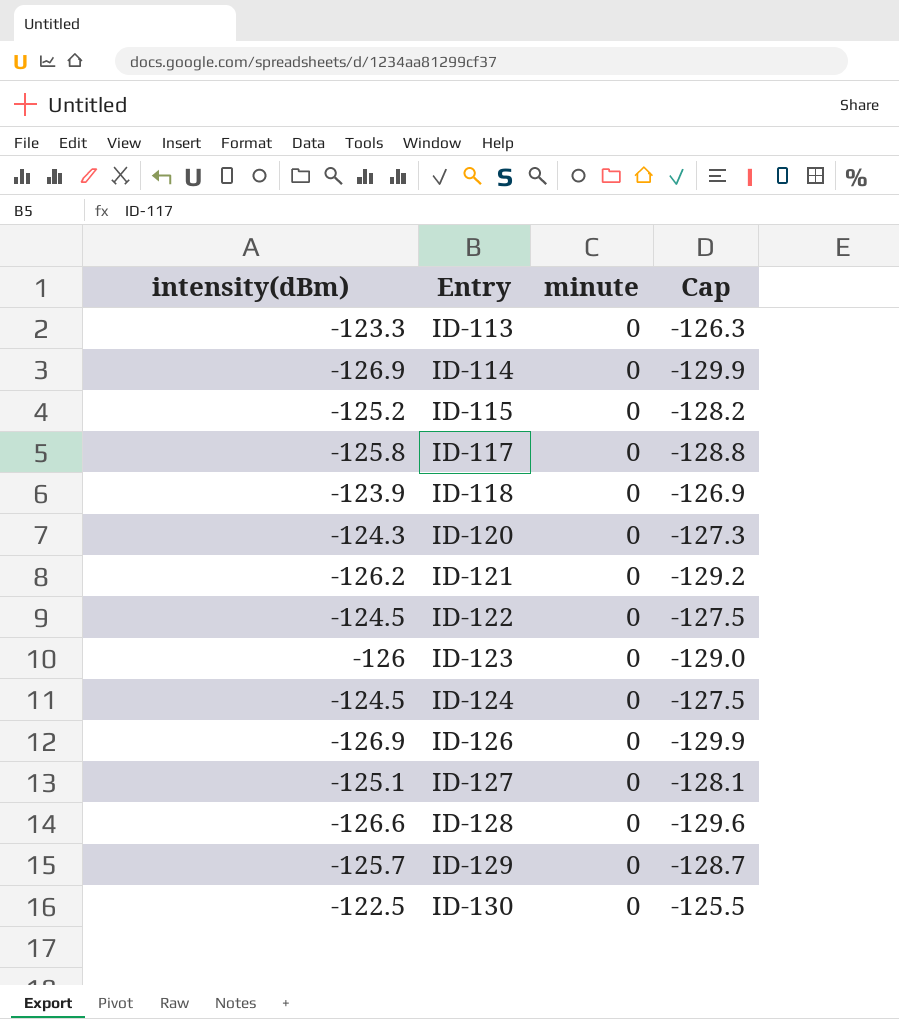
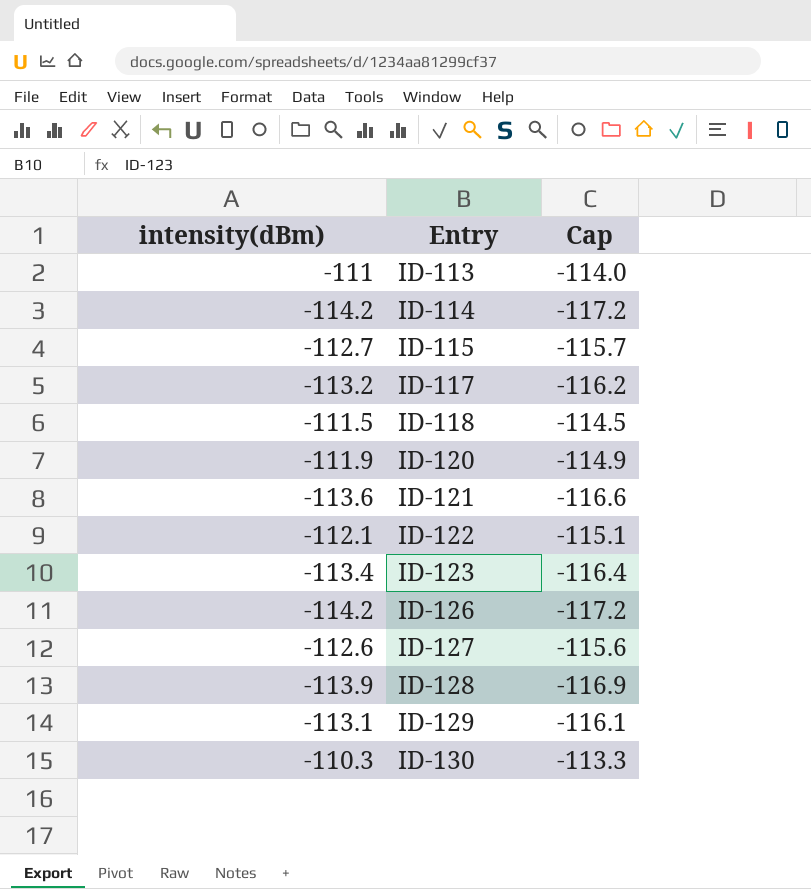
column minute | position: 3 -> none
row ID-124: -124.5 | 0 | -127.5 -> none
ID-113 | intensity(dBm): -123.3 -> -111
ID-113 | Cap: -126.3 -> -114.0
ID-114 | intensity(dBm): -126.9 -> -114.2
ID-114 | Cap: -129.9 -> -117.2
ID-115 | intensity(dBm): -125.2 -> -112.7
ID-115 | Cap: -128.2 -> -115.7
ID-117 | intensity(dBm): -125.8 -> -113.2
ID-117 | Cap: -128.8 -> -116.2
ID-118 | intensity(dBm): -123.9 -> -111.5
ID-118 | Cap: -126.9 -> -114.5
ID-120 | intensity(dBm): -124.3 -> -111.9
ID-120 | Cap: -127.3 -> -114.9
ID-121 | intensity(dBm): -126.2 -> -113.6
ID-121 | Cap: -129.2 -> -116.6
ID-122 | intensity(dBm): -124.5 -> -112.1
ID-122 | Cap: -127.5 -> -115.1
ID-123 | intensity(dBm): -126 -> -113.4
ID-123 | Cap: -129.0 -> -116.4
ID-126 | intensity(dBm): -126.9 -> -114.2
ID-126 | Cap: -129.9 -> -117.2
ID-127 | intensity(dBm): -125.1 -> -112.6
ID-127 | Cap: -128.1 -> -115.6
ID-128 | intensity(dBm): -126.6 -> -113.9
ID-128 | Cap: -129.6 -> -116.9
ID-129 | intensity(dBm): -125.7 -> -113.1
ID-129 | Cap: -128.7 -> -116.1
ID-130 | intensity(dBm): -122.5 -> -110.3
ID-130 | Cap: -125.5 -> -113.3

